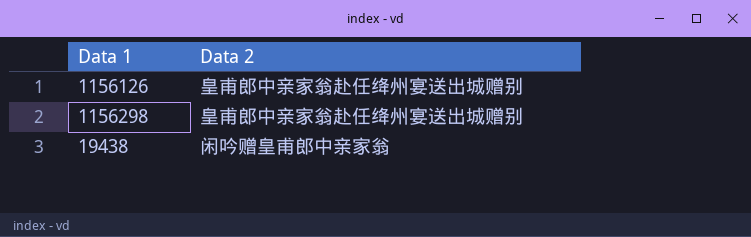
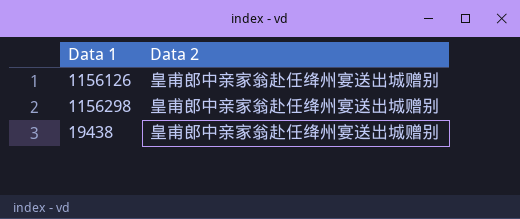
19438 | Data 2: 闲吟赠皇甫郎中亲家翁 -> 皇甫郎中亲家翁赴任绛州宴送出城赠别

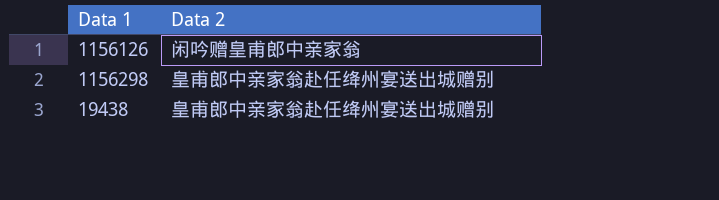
1156126 | Data 2: 皇甫郎中亲家翁赴任绛州宴送出城赠别 -> 闲吟赠皇甫郎中亲家翁

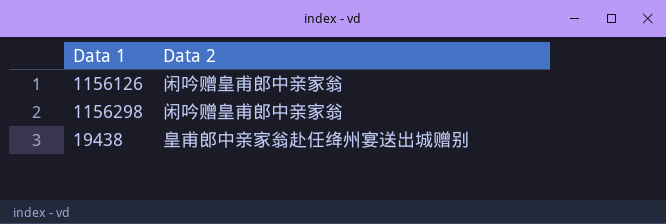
1156298 | Data 2: 皇甫郎中亲家翁赴任绛州宴送出城赠别 -> 闲吟赠皇甫郎中亲家翁

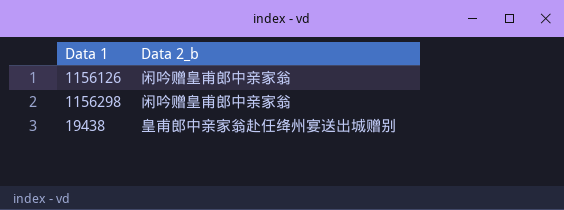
column name: Data 2 -> Data 2_b

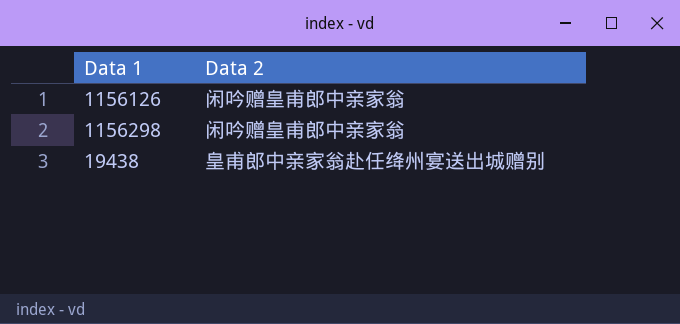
column name: Data 2_b -> Data 2

